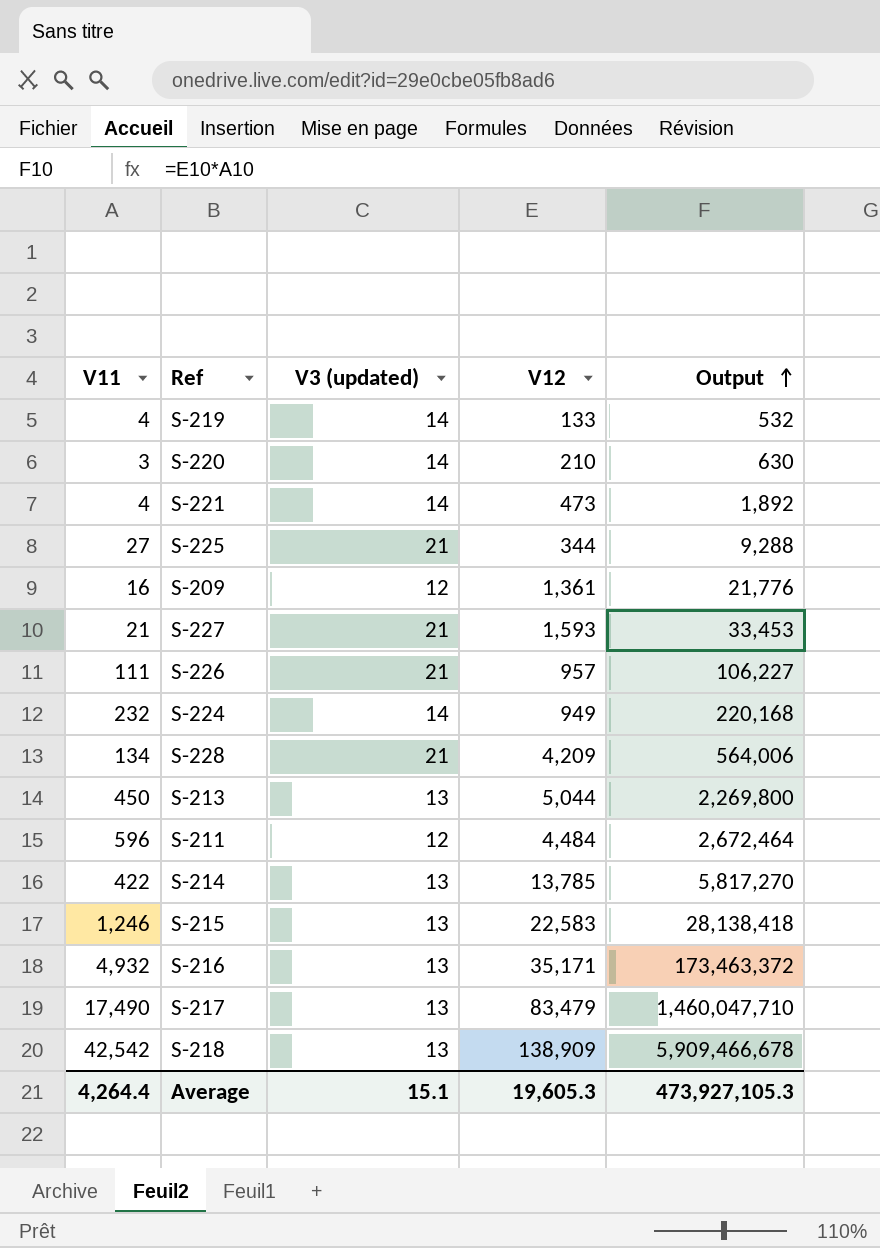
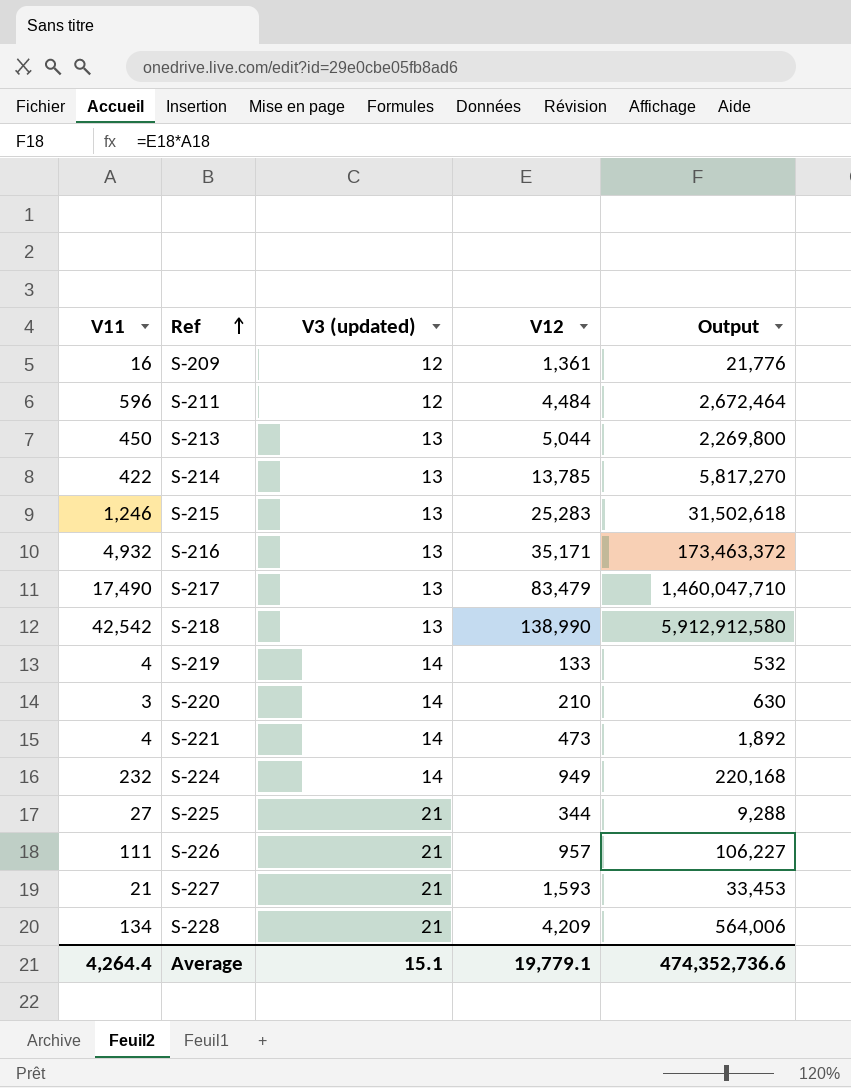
row order: Output ascending -> Ref ascending
S-215 | V12: 22,583 -> 25,283
S-215 | Output: 28,138,418 -> 31,502,618
S-218 | V12: 138,909 -> 138,990
S-218 | Output: 5,909,466,678 -> 5,912,912,580
Average | V12: 19,605.3 -> 19,779.1
Average | Output: 473,927,105.3 -> 474,352,736.6

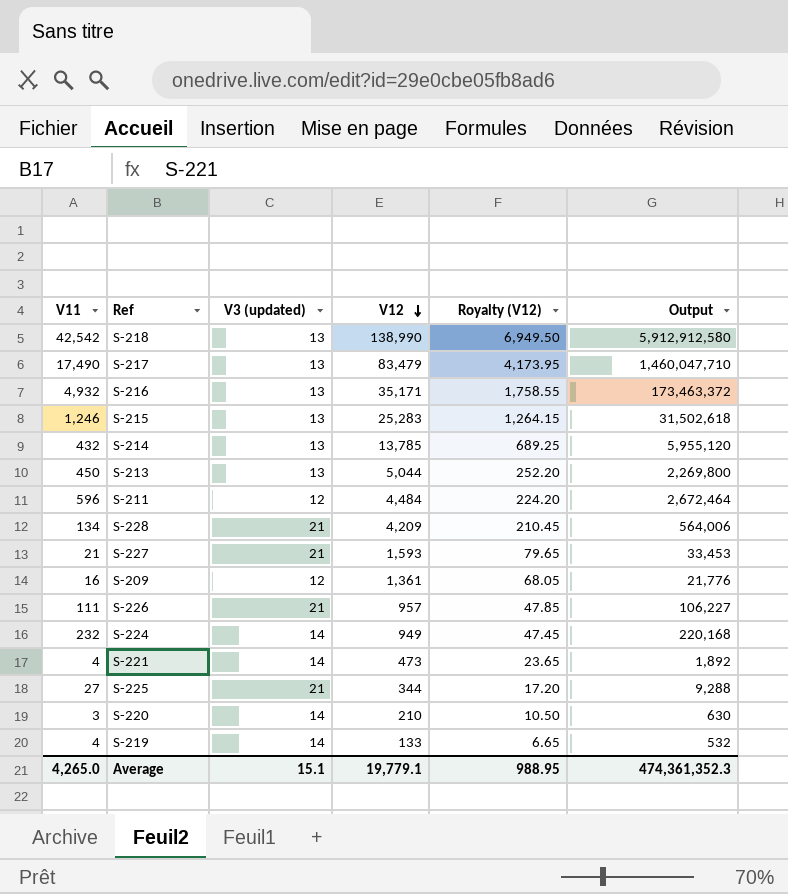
row order: Ref ascending -> V12 descending
column Royalty (V12) | formula: none -> [V12] * 0.05
S-214 | V11: 422 -> 432
S-214 | Output: 5,817,270 -> 5,955,120
Average | V11: 4,264.4 -> 4,265.0
Average | Output: 474,352,736.6 -> 474,361,352.3

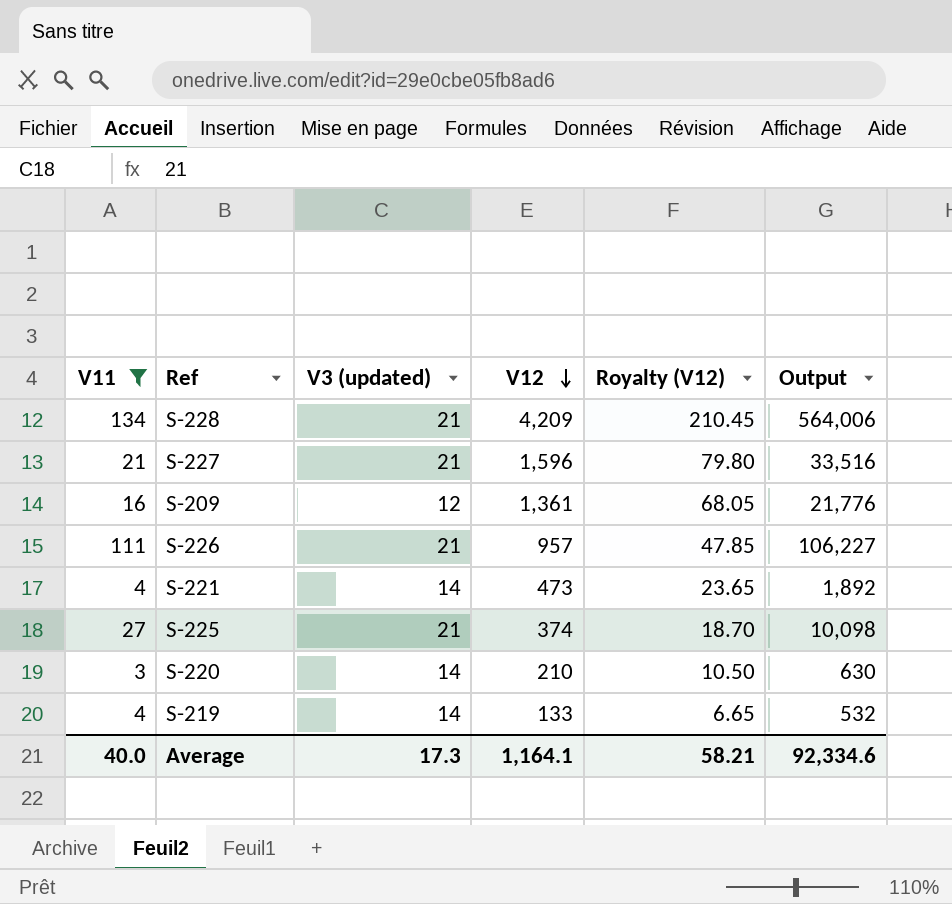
filter: none -> V11 <= 134
S-227 | V12: 1,593 -> 1,596
S-227 | Royalty (V12): 79.65 -> 79.80
S-227 | Output: 33,453 -> 33,516
S-225 | V12: 344 -> 374
S-225 | Royalty (V12): 17.20 -> 18.70
S-225 | Output: 9,288 -> 10,098
Average | V11: 4,265.0 -> 40.0
Average | V3 (updated): 15.1 -> 17.3
Average | V12: 19,779.1 -> 1,164.1
Average | Royalty (V12): 988.95 -> 58.21
Average | Output: 474,361,352.3 -> 92,334.6

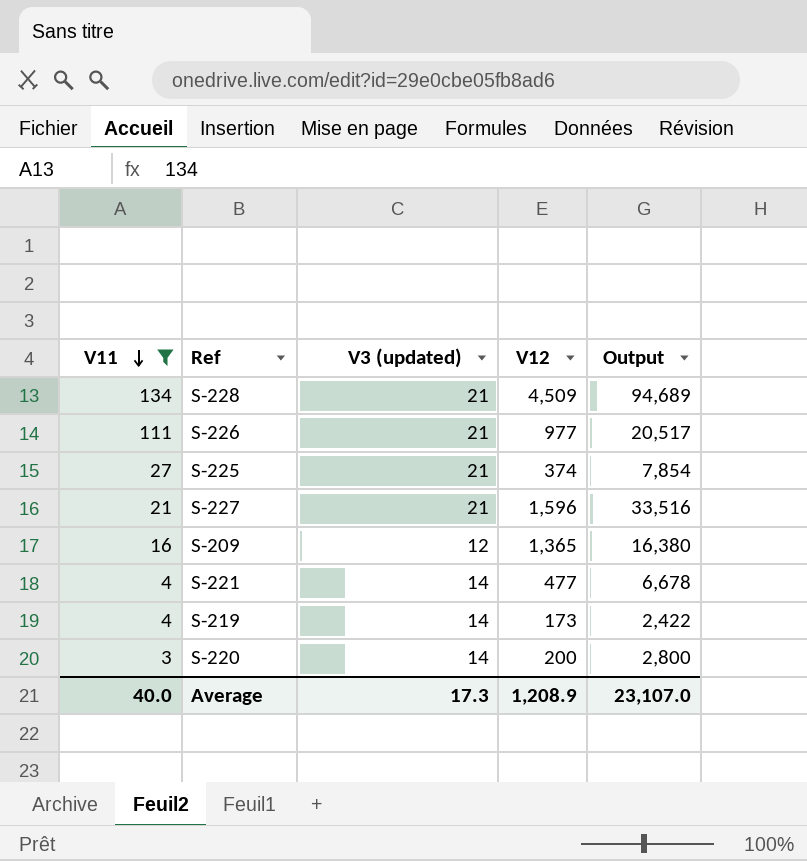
row order: V12 descending -> V11 descending
column Royalty (V12) | formula: [V12] * 0.05 -> none
column Output | formula: [V11] * [V12] -> [V3 (updated)] * [V12]
S-228 | V12: 4,209 -> 4,509
S-226 | V12: 957 -> 977
S-209 | V12: 1,361 -> 1,365
S-221 | V12: 473 -> 477
S-219 | V12: 133 -> 173
S-220 | V12: 210 -> 200
Average | V12: 1,164.1 -> 1,208.9
Average | Output: 92,334.6 -> 23,107.0

